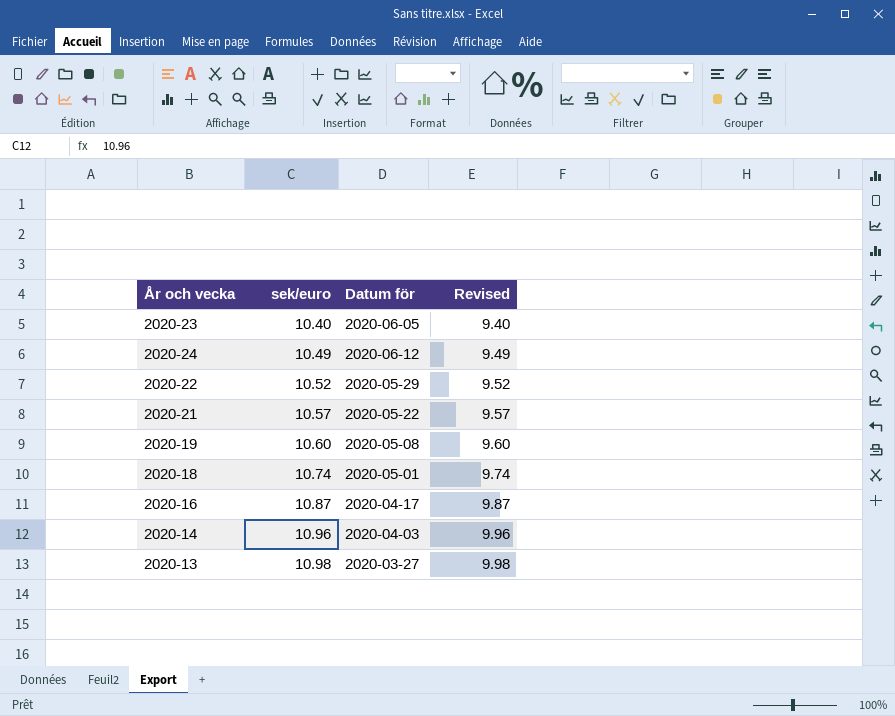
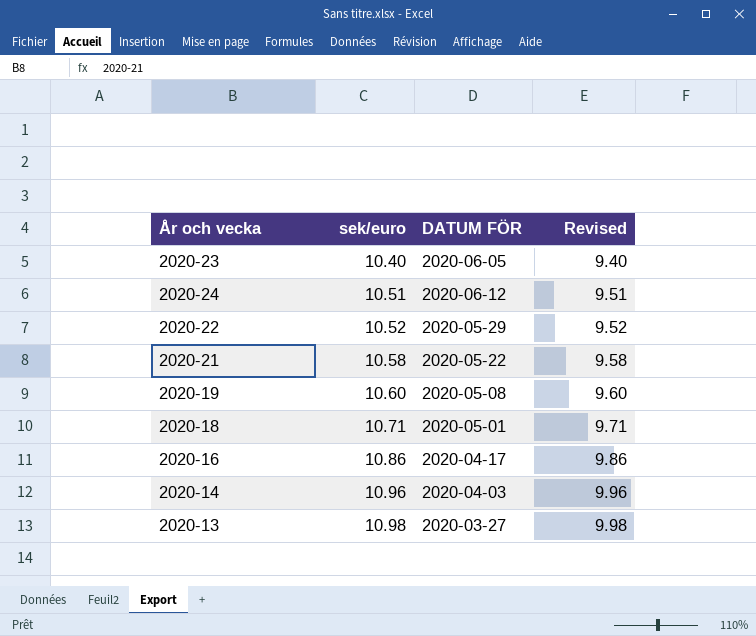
column name: Datum för -> DATUM FÖR
2020-24 | sek/euro: 10.49 -> 10.51
2020-24 | Revised: 9.49 -> 9.51
2020-21 | sek/euro: 10.57 -> 10.58
2020-21 | Revised: 9.57 -> 9.58
2020-18 | sek/euro: 10.74 -> 10.71
2020-18 | Revised: 9.74 -> 9.71
2020-16 | sek/euro: 10.87 -> 10.86
2020-16 | Revised: 9.87 -> 9.86

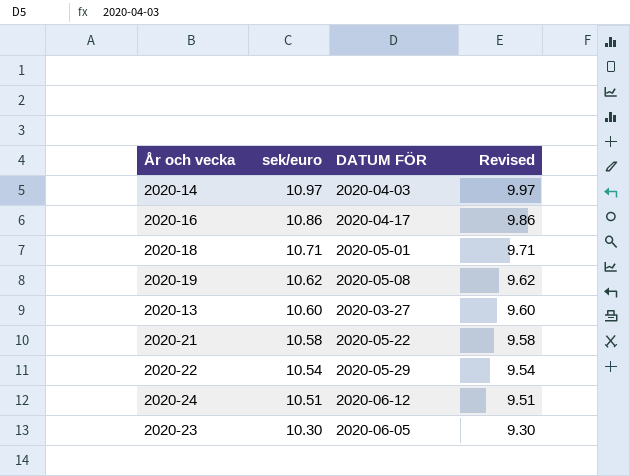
row order: sek/euro ascending -> sek/euro descending
2020-14 | sek/euro: 10.96 -> 10.97
2020-14 | Revised: 9.96 -> 9.97
2020-19 | sek/euro: 10.60 -> 10.62
2020-19 | Revised: 9.60 -> 9.62
2020-13 | sek/euro: 10.98 -> 10.60
2020-13 | Revised: 9.98 -> 9.60
2020-22 | sek/euro: 10.52 -> 10.54
2020-22 | Revised: 9.52 -> 9.54
2020-23 | sek/euro: 10.40 -> 10.30
2020-23 | Revised: 9.40 -> 9.30

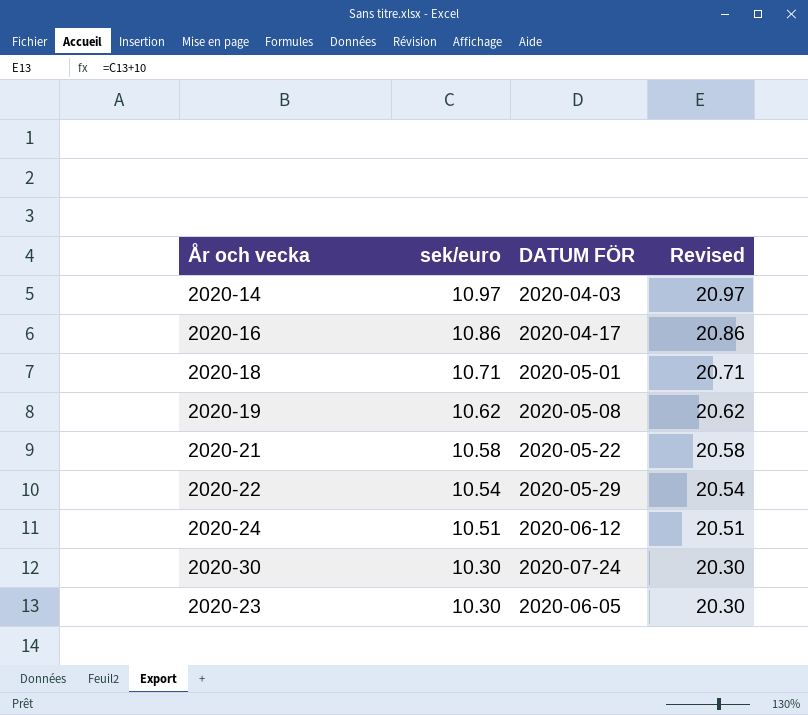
column Revised | formula: [sek/euro] - 1 -> [sek/euro] + 10
row 2020-13: 10.60 | 2020-03-27 | 9.60 -> none
row 2020-30: none -> 10.30 | 2020-07-24 | 20.30

